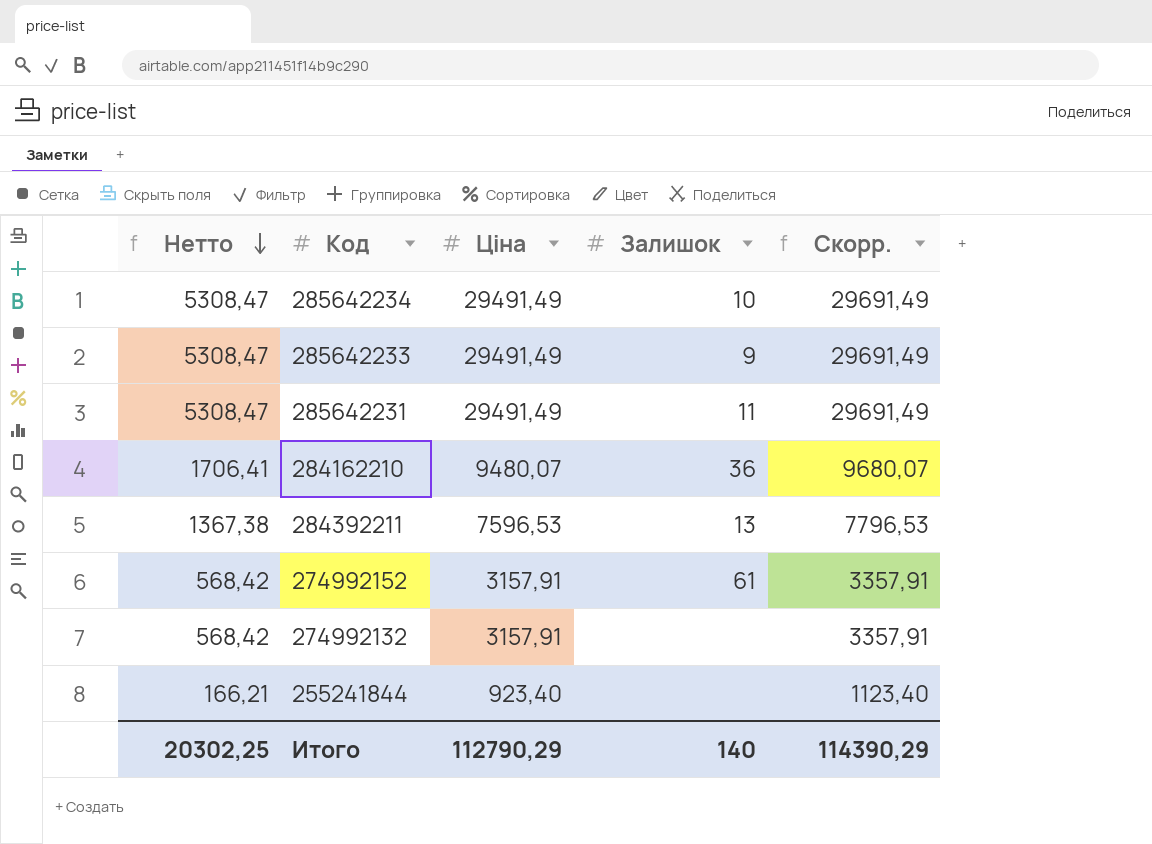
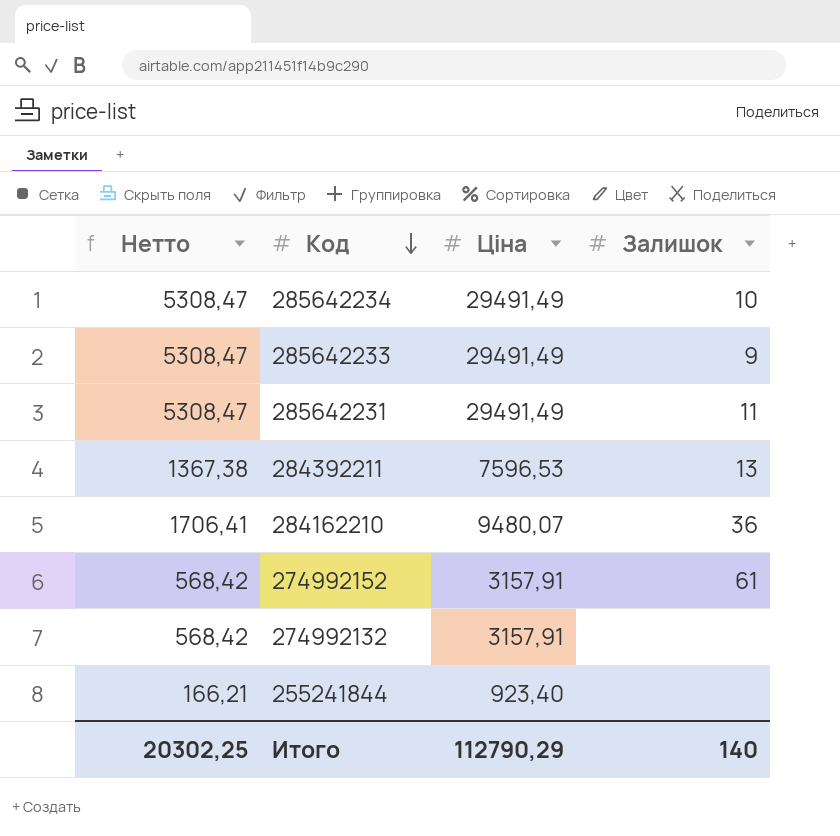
row order: Нетто descending -> Код descending
column Скорр. | formula: [Ціна] + 200 -> none

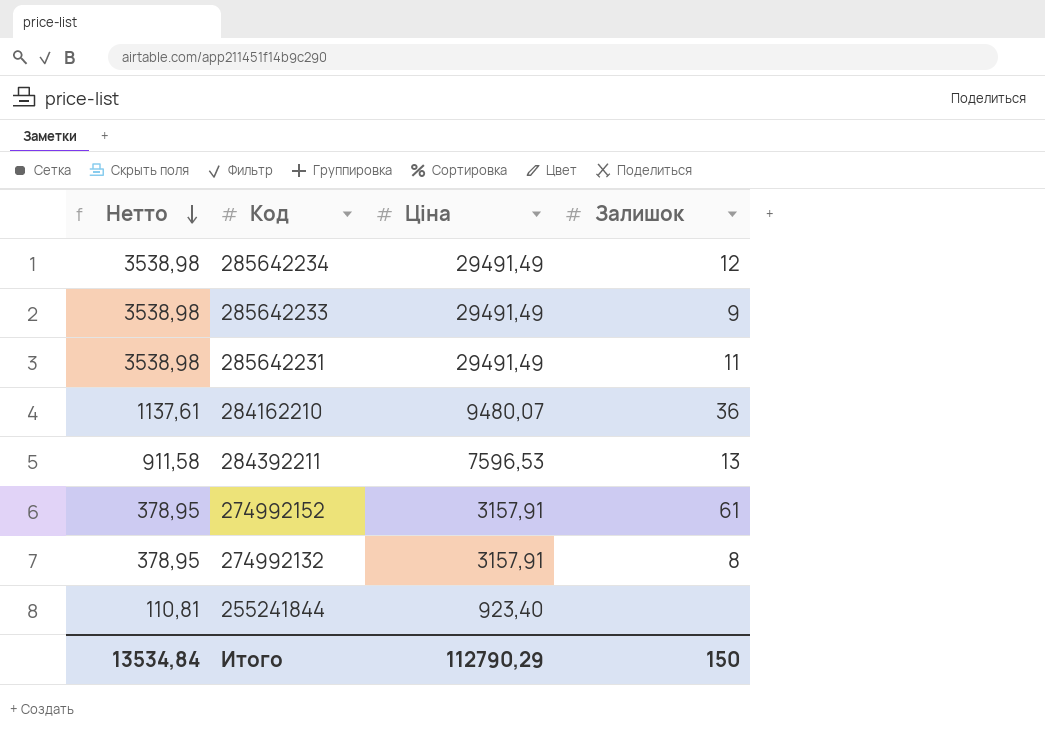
row order: Код descending -> Нетто descending
column Нетто | formula: [Ціна] * 0,18 -> [Ціна] * 0,12
285642234 | Залишок: 10 -> 12
274992132 | Залишок: none -> 8
Итого | Нетто: 20302,25 -> 13534,84
Итого | Залишок: 140 -> 150

